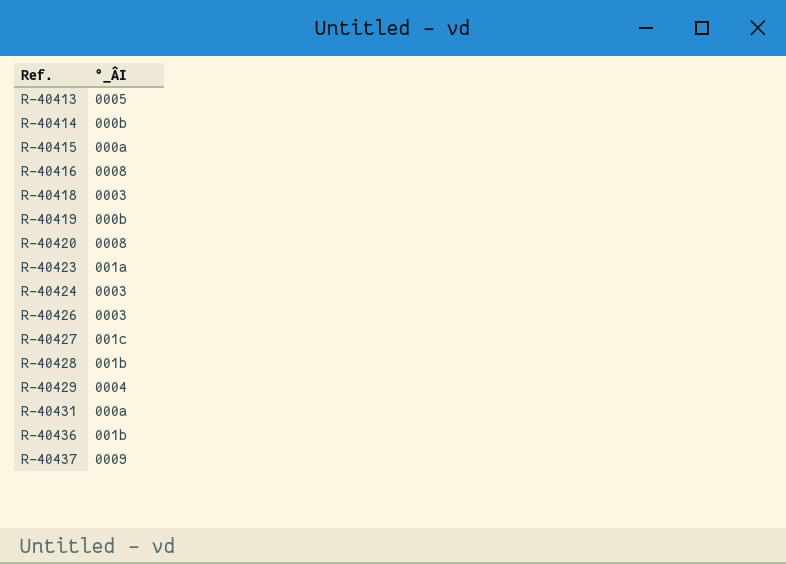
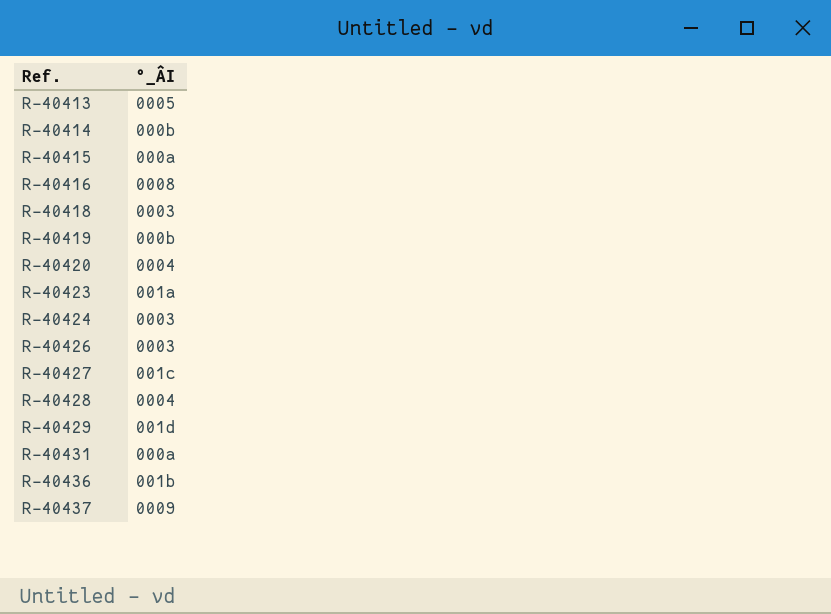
R-40420 | °_ÂI: 0008 -> 0004
R-40428 | °_ÂI: 001b -> 0004
R-40429 | °_ÂI: 0004 -> 001d

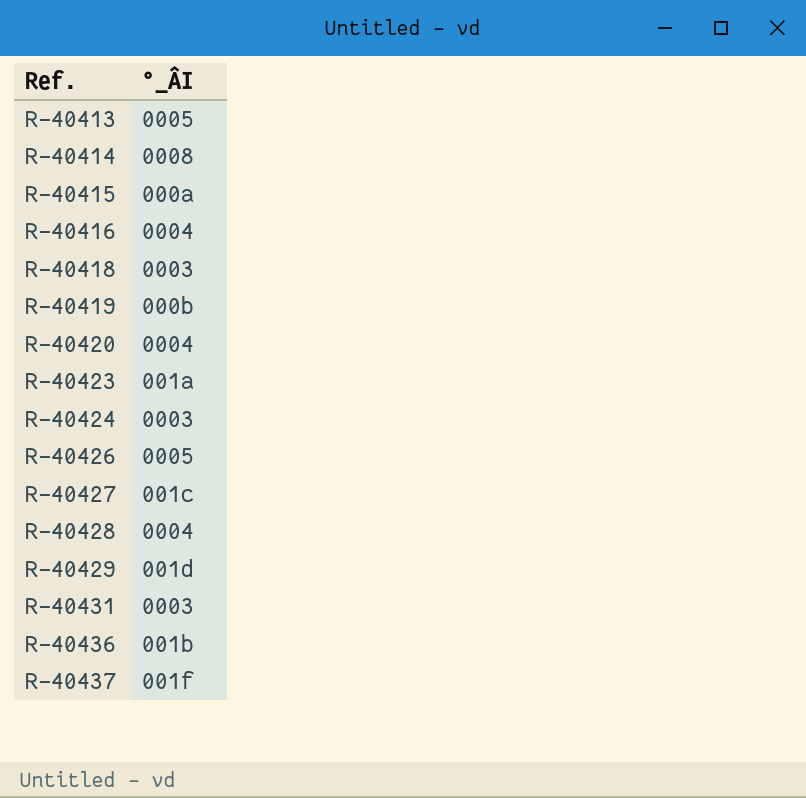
R-40414 | °_ÂI: 000b -> 0008
R-40416 | °_ÂI: 0008 -> 0004
R-40426 | °_ÂI: 0003 -> 0005
R-40431 | °_ÂI: 000a -> 0003
R-40437 | °_ÂI: 0009 -> 001f

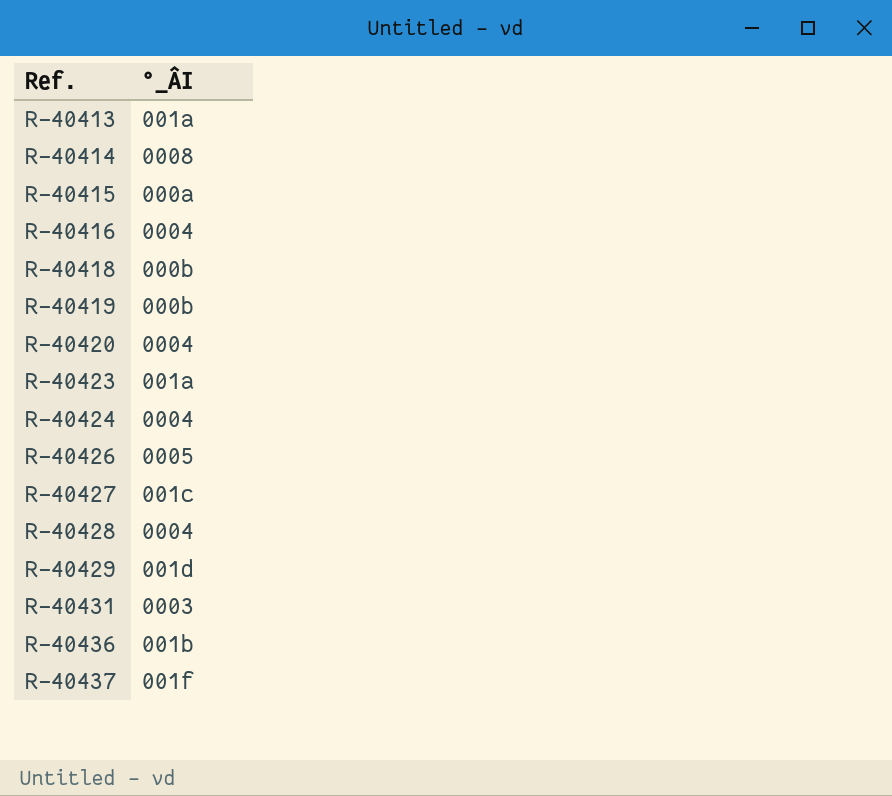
R-40413 | °_ÂI: 0005 -> 001a
R-40418 | °_ÂI: 0003 -> 000b
R-40424 | °_ÂI: 0003 -> 0004

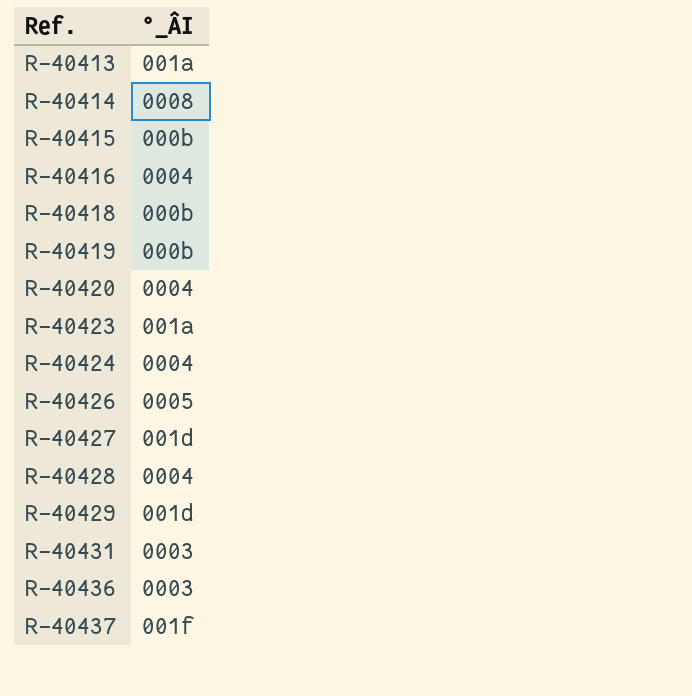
R-40415 | °_ÂI: 000a -> 000b
R-40427 | °_ÂI: 001c -> 001d
R-40436 | °_ÂI: 001b -> 0003

